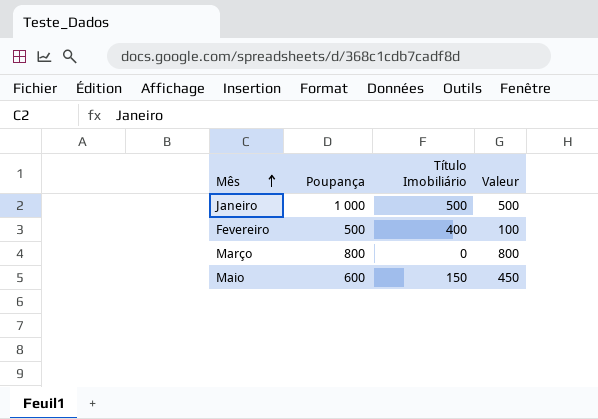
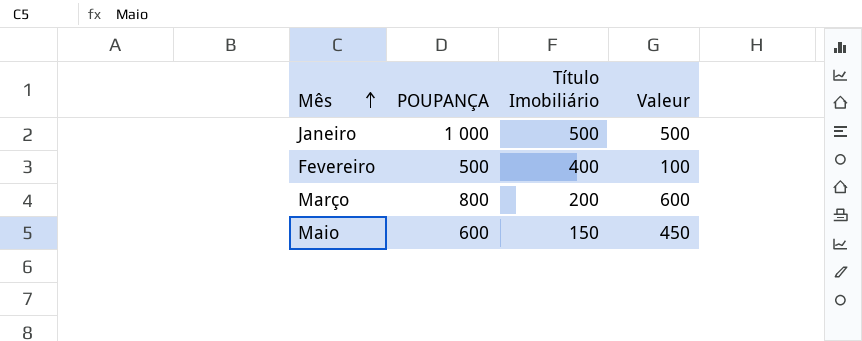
column name: Poupança -> POUPANÇA
Março | Título Imobiliário: 0 -> 200
Março | Valeur: 800 -> 600

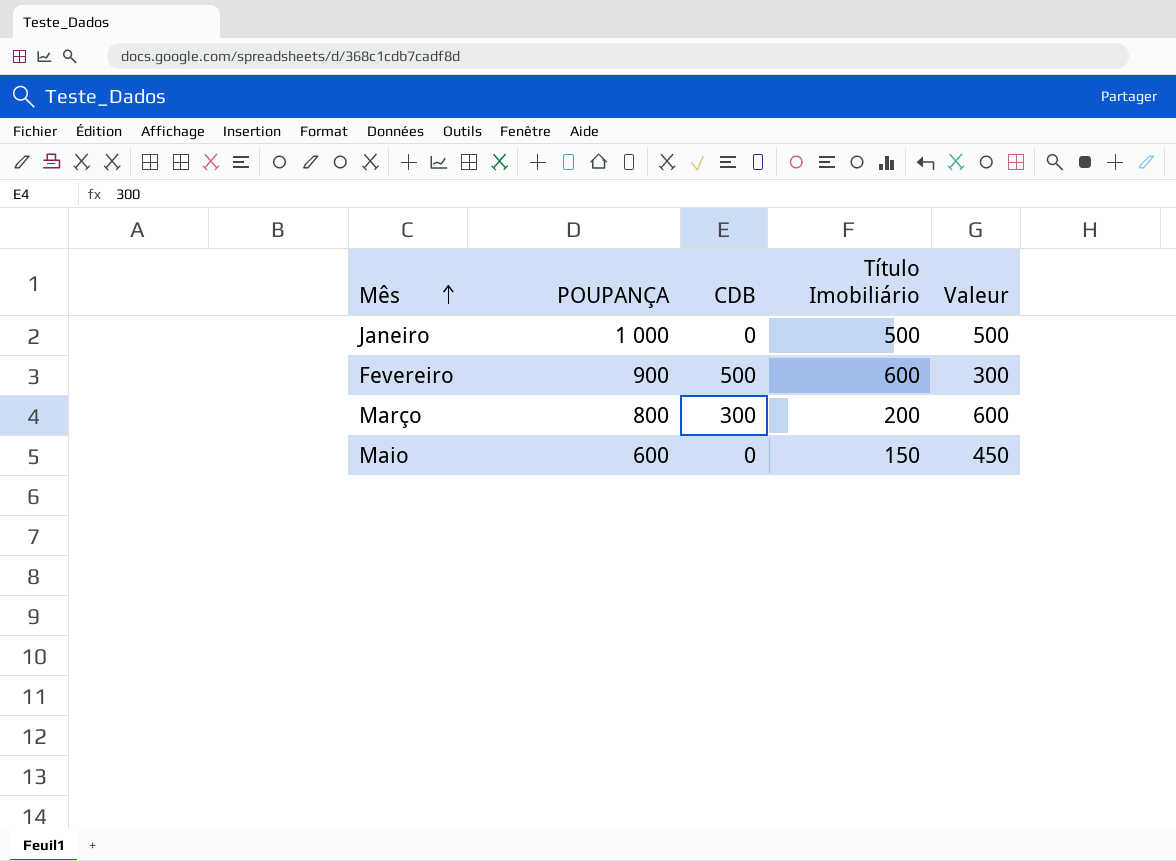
column CDB | position: none -> 3
Fevereiro | POUPANÇA: 500 -> 900
Fevereiro | Título Imobiliário: 400 -> 600
Fevereiro | Valeur: 100 -> 300

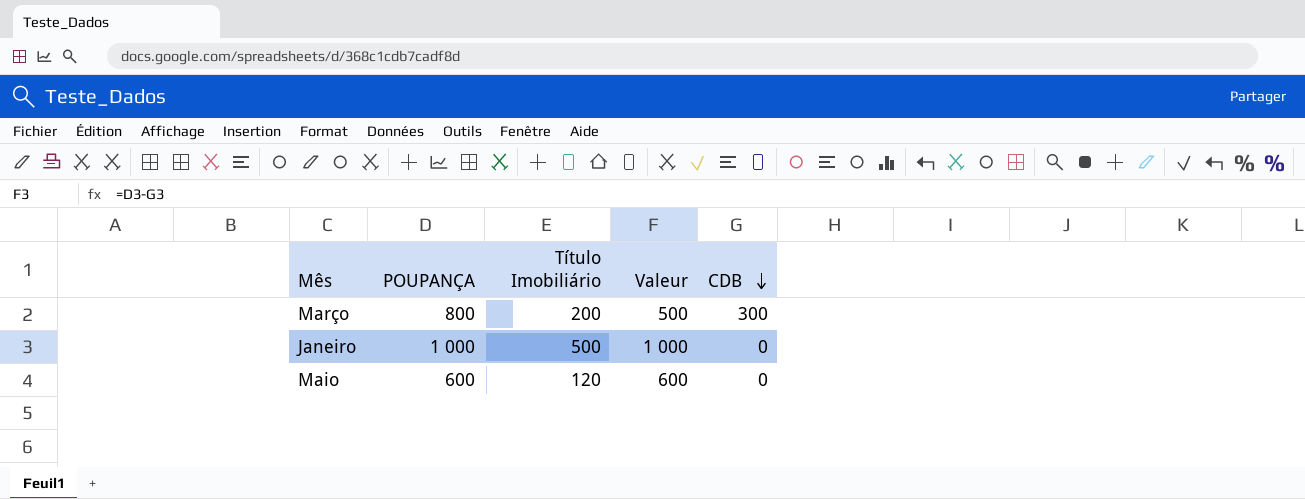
row order: Mês ascending -> CDB descending
column Valeur | formula: [POUPANÇA] - [Título Imobiliário] -> [POUPANÇA] - [CDB]
column CDB | position: 3 -> 5
row Fevereiro: 900 | 500 | 600 | 300 -> none
Maio | Título Imobiliário: 150 -> 120

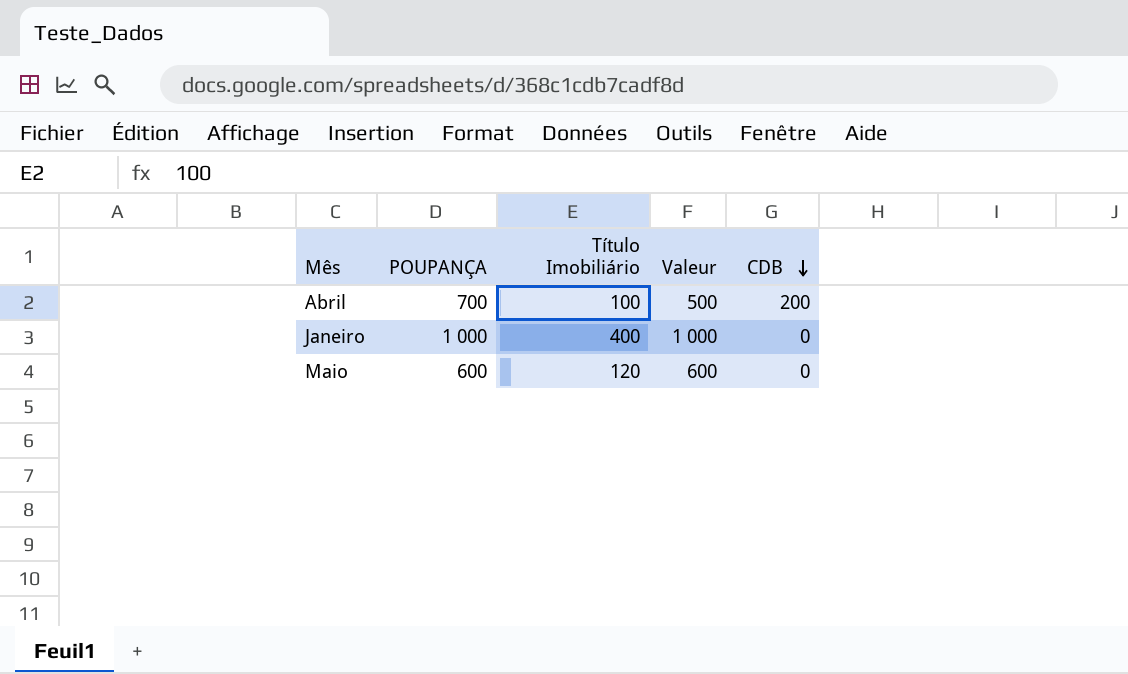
row Março: 800 | 200 | 500 | 300 -> none
row Abril: none -> 700 | 100 | 500 | 200
Janeiro | Título Imobiliário: 500 -> 400

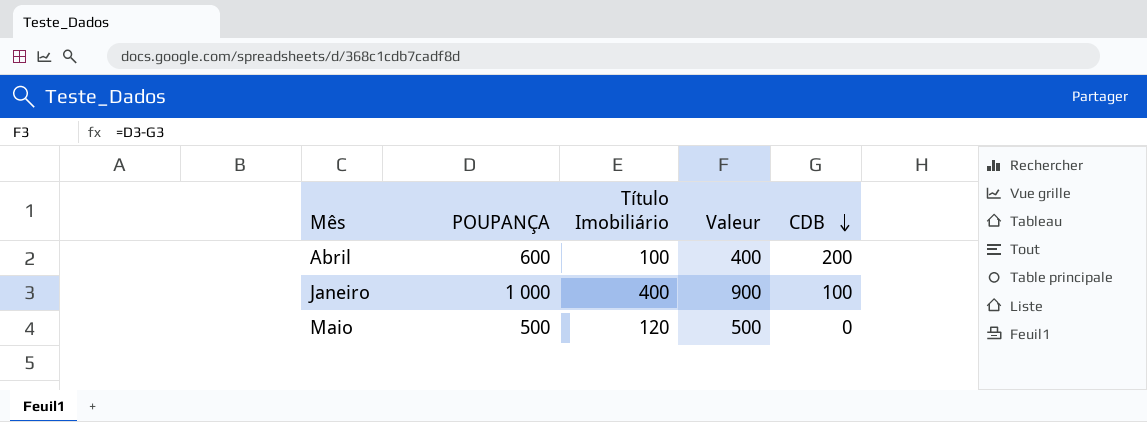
Abril | POUPANÇA: 700 -> 600
Abril | Valeur: 500 -> 400
Janeiro | Valeur: 1 000 -> 900
Janeiro | CDB: 0 -> 100
Maio | POUPANÇA: 600 -> 500
Maio | Valeur: 600 -> 500

